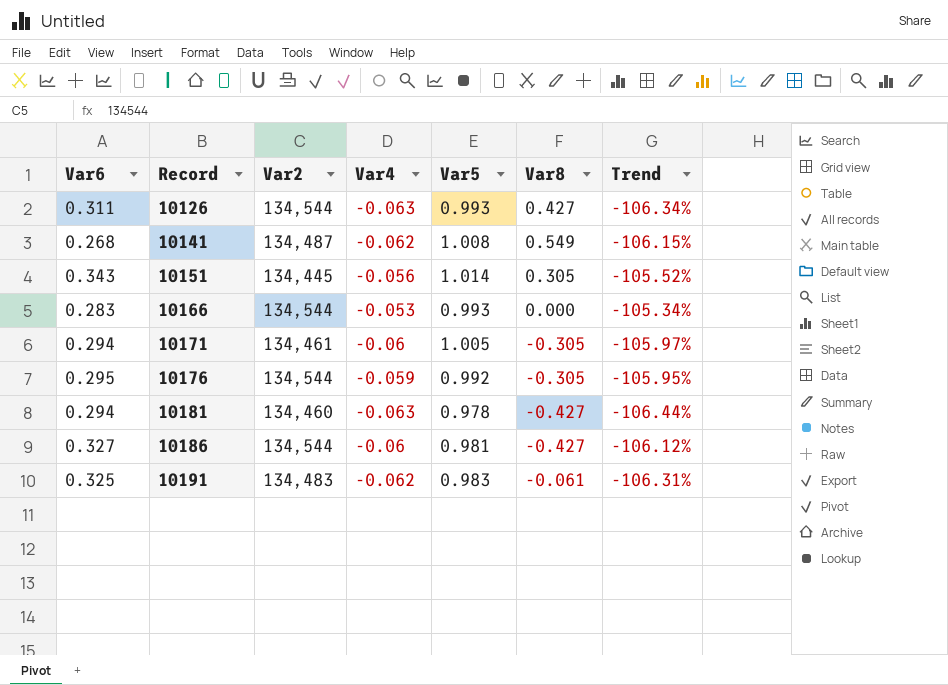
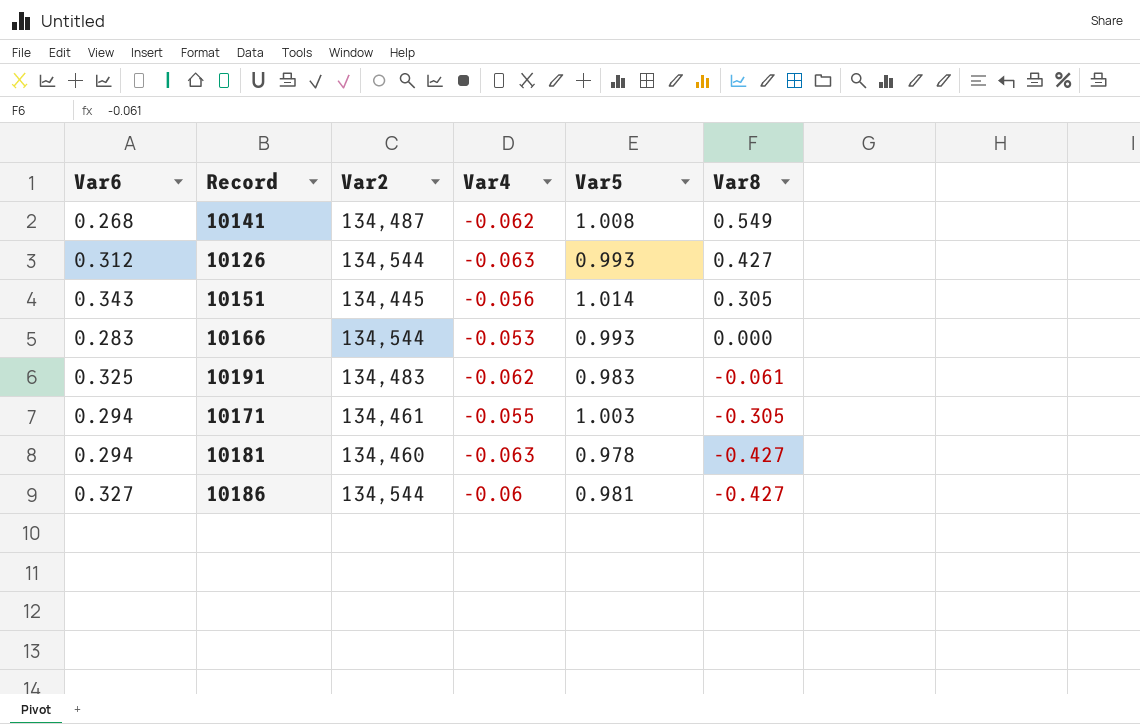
row order: Record ascending -> Var8 descending
column Trend | formula: ([Var4] - [Var5]) / [Var5] -> none
row 10176: 0.295 | 134,544 | -0.059 | 0.992 | -0.305 | -105.95% -> none
10126 | Var6: 0.311 -> 0.312
10171 | Var4: -0.06 -> -0.055
10171 | Var5: 1.005 -> 1.003

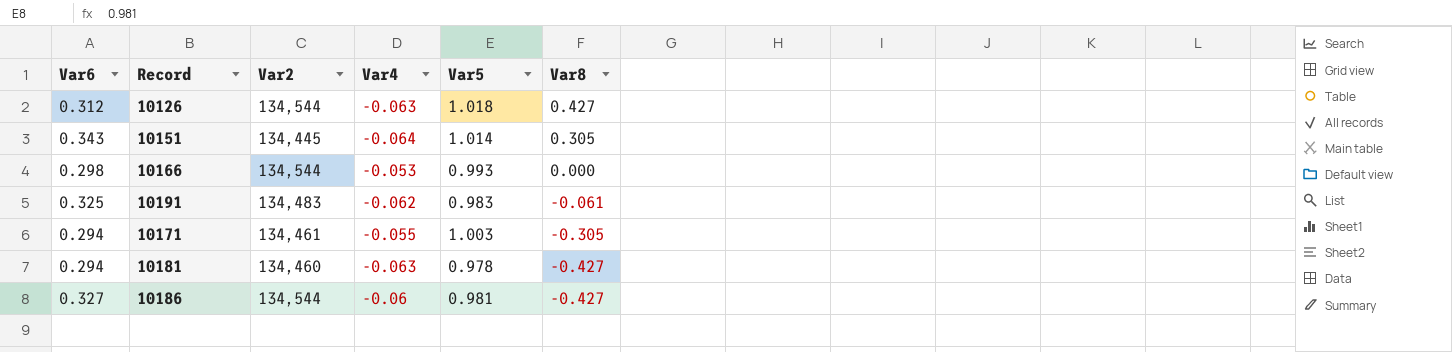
row 10141: 0.268 | 134,487 | -0.062 | 1.008 | 0.549 -> none
10126 | Var5: 0.993 -> 1.018
10151 | Var4: -0.056 -> -0.064
10166 | Var6: 0.283 -> 0.298

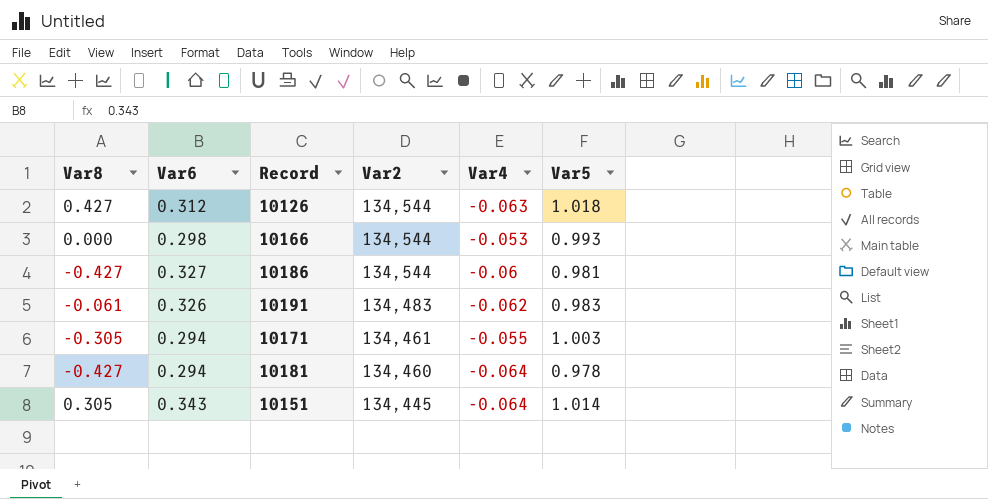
row order: Var8 descending -> Var2 descending
column Var8 | position: 6 -> 1
10191 | Var6: 0.325 -> 0.326
10181 | Var4: -0.063 -> -0.064

